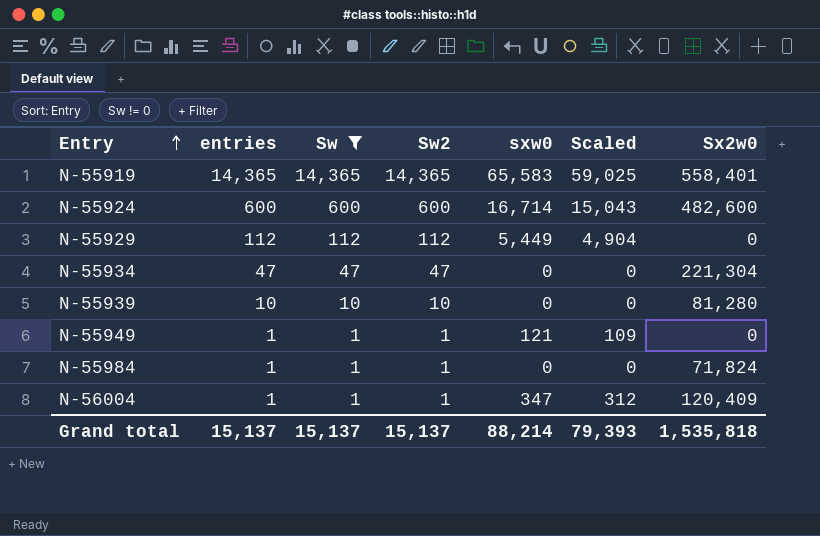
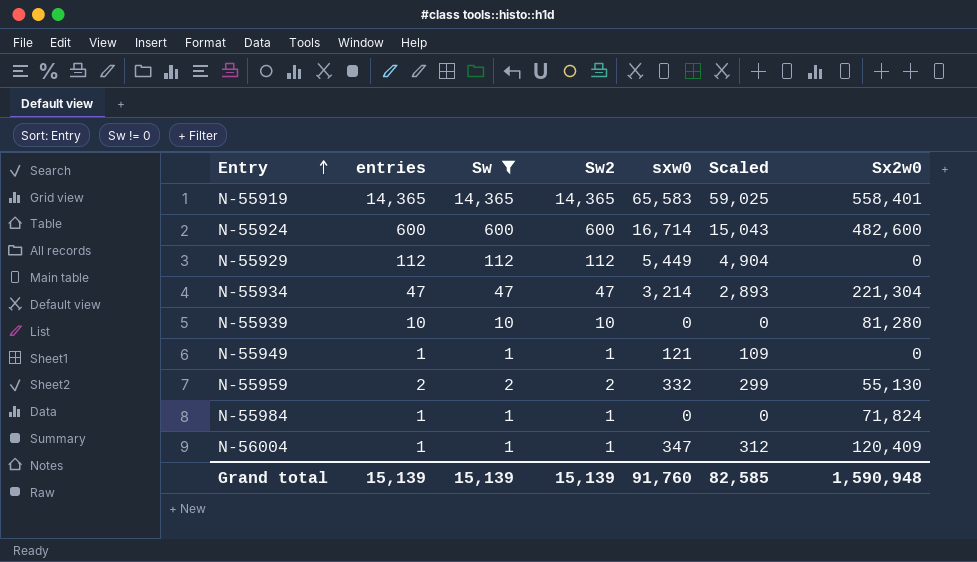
N-55934 | sxw0: 0 -> 3,214
N-55934 | Scaled: 0 -> 2,893
row N-55959: none -> 2 | 2 | 2 | 332 | 299 | 55,130
Grand total | entries: 15,137 -> 15,139
Grand total | Sw: 15,137 -> 15,139
Grand total | Sw2: 15,137 -> 15,139
Grand total | sxw0: 88,214 -> 91,760
Grand total | Scaled: 79,393 -> 82,585
Grand total | Sx2w0: 1,535,818 -> 1,590,948

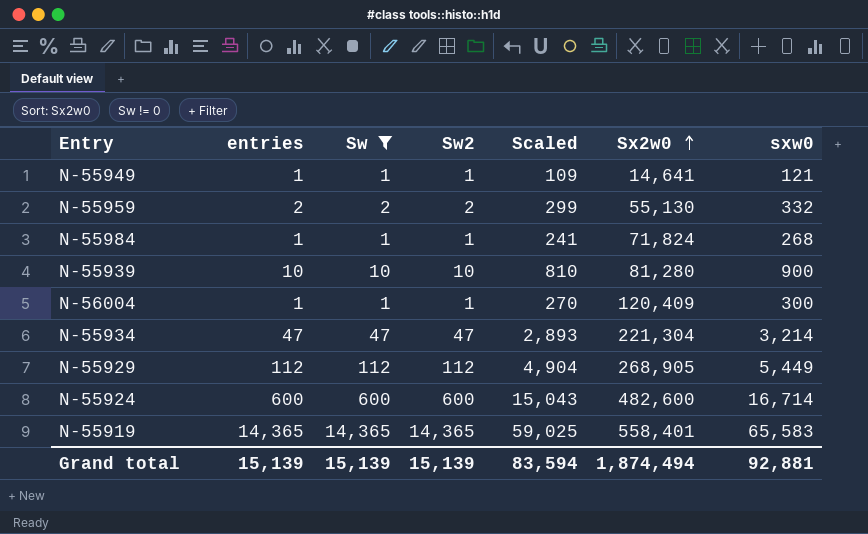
row order: Entry ascending -> Sx2w0 ascending
column sxw0 | position: 5 -> 7
N-55949 | Sx2w0: 0 -> 14,641
N-55984 | Scaled: 0 -> 241
N-55984 | sxw0: 0 -> 268
N-55939 | Scaled: 0 -> 810
N-55939 | sxw0: 0 -> 900
N-56004 | Scaled: 312 -> 270
N-56004 | sxw0: 347 -> 300
N-55929 | Sx2w0: 0 -> 268,905
Grand total | Scaled: 82,585 -> 83,594
Grand total | Sx2w0: 1,590,948 -> 1,874,494
Grand total | sxw0: 91,760 -> 92,881

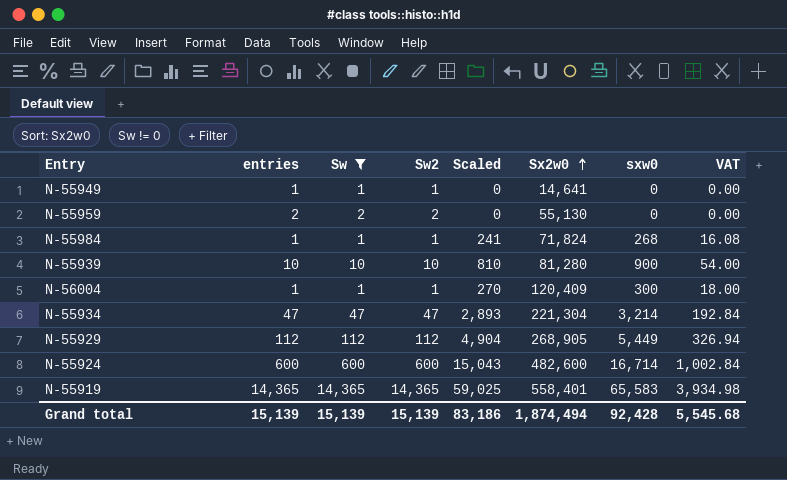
column VAT | formula: none -> [sxw0] * 0.06
N-55949 | Scaled: 109 -> 0
N-55949 | sxw0: 121 -> 0
N-55959 | Scaled: 299 -> 0
N-55959 | sxw0: 332 -> 0
Grand total | Scaled: 83,594 -> 83,186
Grand total | sxw0: 92,881 -> 92,428

